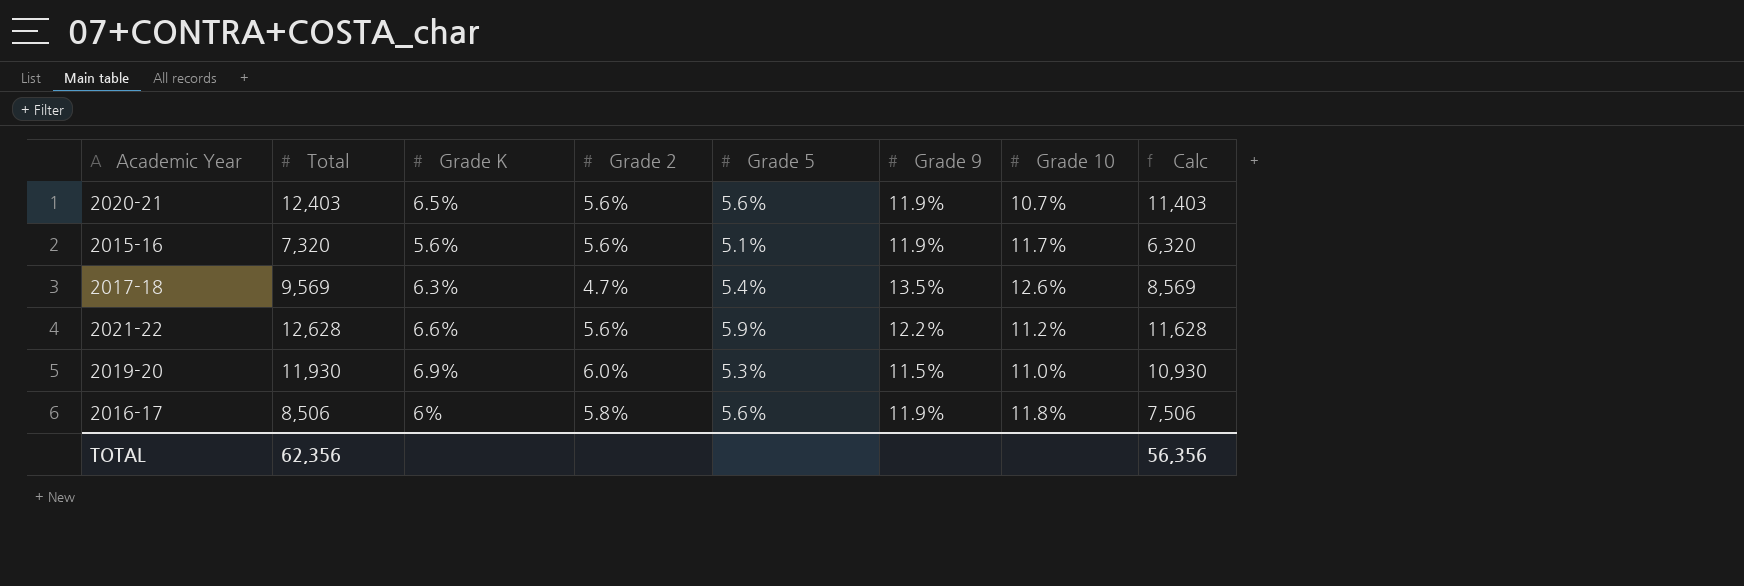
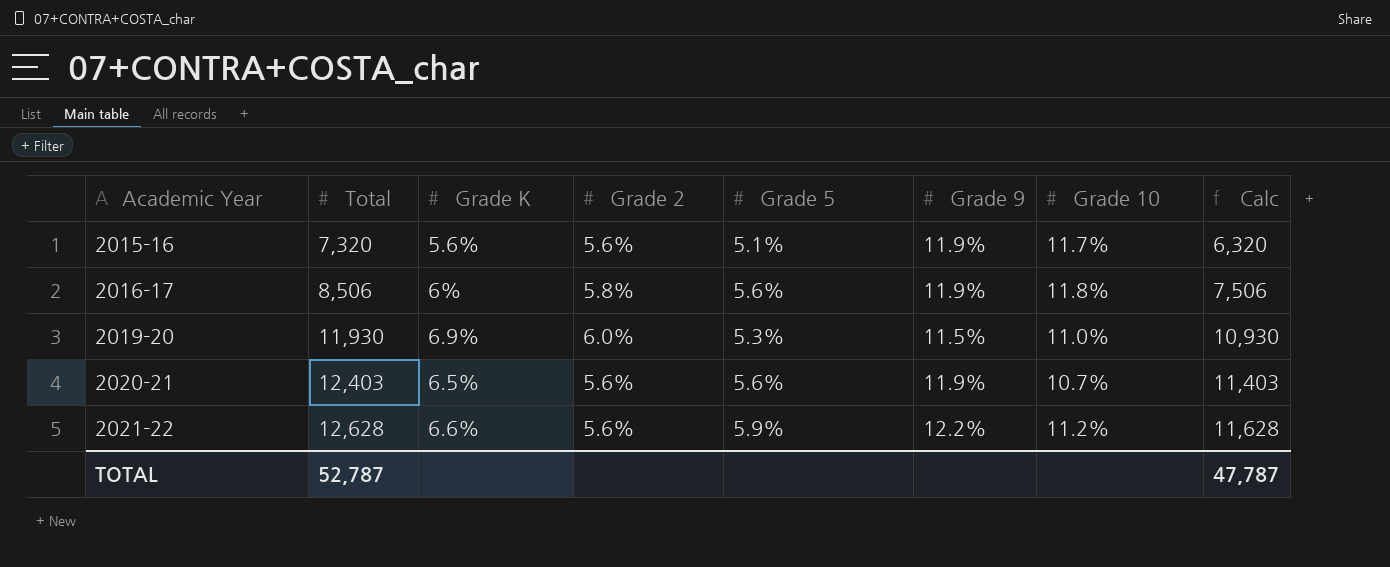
row order: none -> Academic Year ascending
row 2017-18: 9,569 | 6.3% | 4.7% | 5.4% | 13.5% | 12.6% | 8,569 -> none
TOTAL | Total: 62,356 -> 52,787
TOTAL | Calc: 56,356 -> 47,787

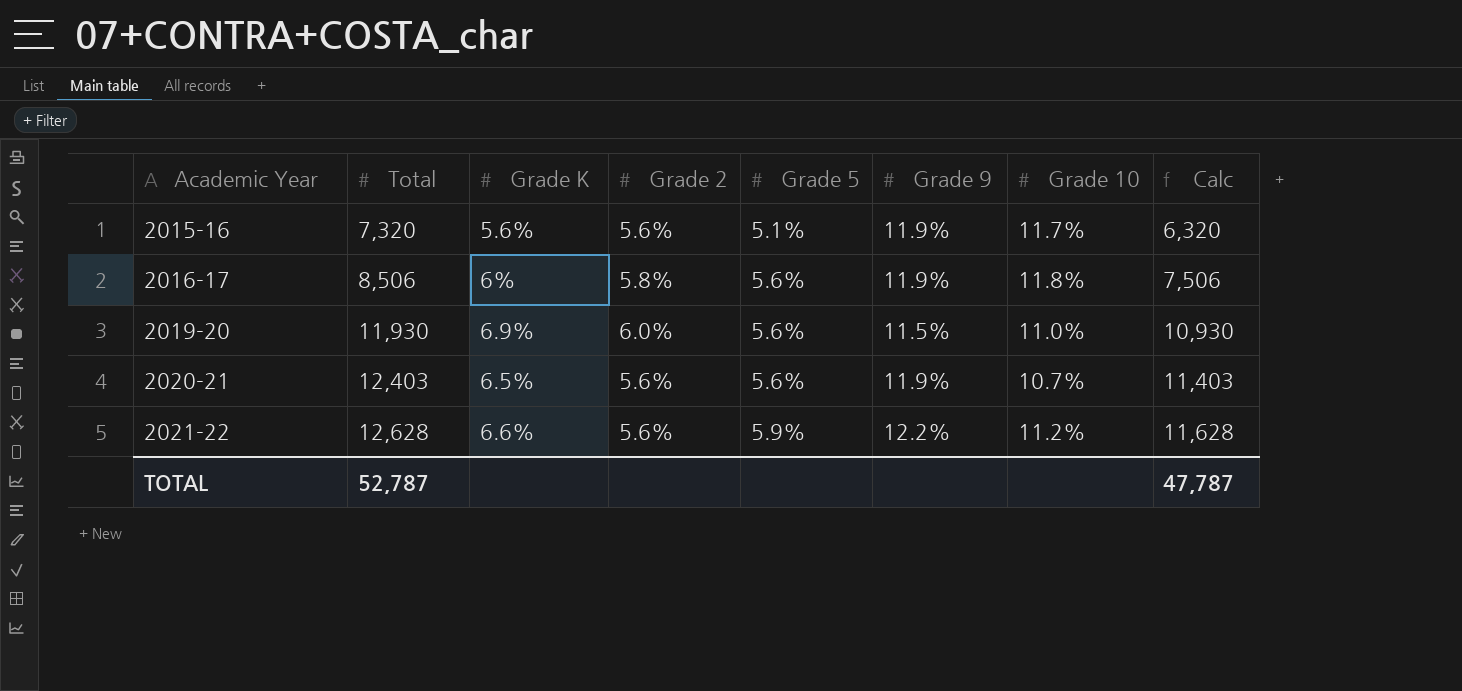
2019-20 | Grade 5: 5.3% -> 5.6%

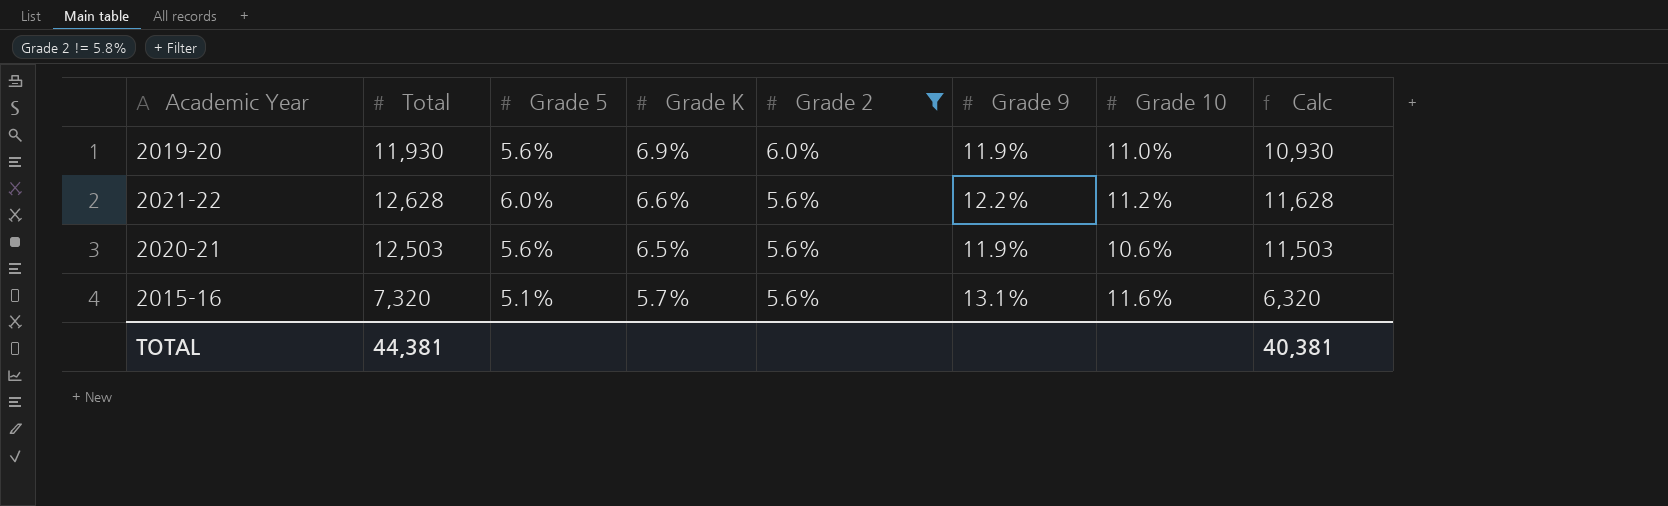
filter: none -> Grade 2 != 5.8%
row order: Academic Year ascending -> Grade K descending
column Grade 5 | position: 5 -> 3
2019-20 | Grade 9: 11.5% -> 11.9%
2021-22 | Grade 5: 5.9% -> 6.0%
2020-21 | Total: 12,403 -> 12,503
2020-21 | Grade 10: 10.7% -> 10.6%
2020-21 | Calc: 11,403 -> 11,503
2015-16 | Grade K: 5.6% -> 5.7%
2015-16 | Grade 9: 11.9% -> 13.1%
2015-16 | Grade 10: 11.7% -> 11.6%
TOTAL | Total: 52,787 -> 44,381
TOTAL | Calc: 47,787 -> 40,381

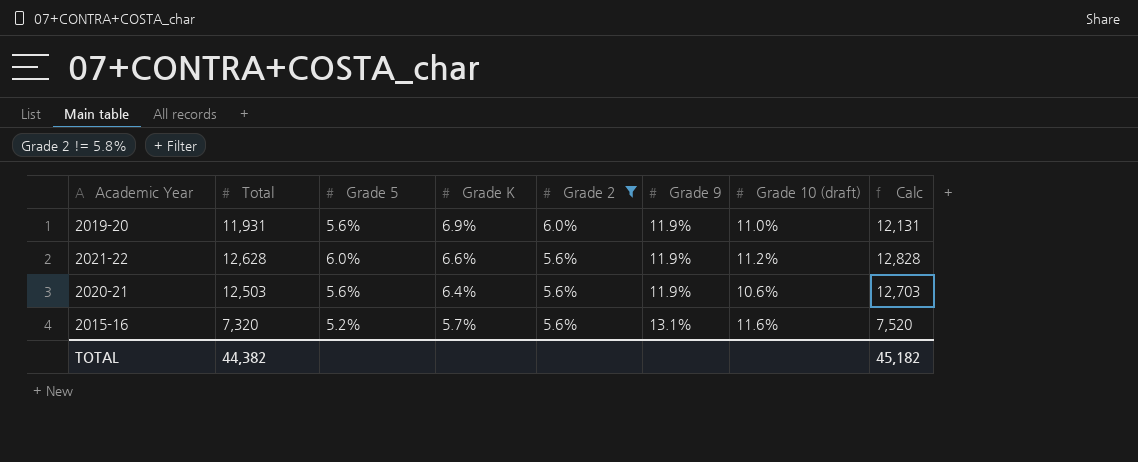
column name: Grade 10 -> Grade 10 (draft)
column Calc | formula: [Total] - 1000 -> [Total] + 200
2019-20 | Total: 11,930 -> 11,931
2021-22 | Grade 9: 12.2% -> 11.9%
2020-21 | Grade K: 6.5% -> 6.4%
2015-16 | Grade 5: 5.1% -> 5.2%
TOTAL | Total: 44,381 -> 44,382
TOTAL | Calc: 40,381 -> 45,182

